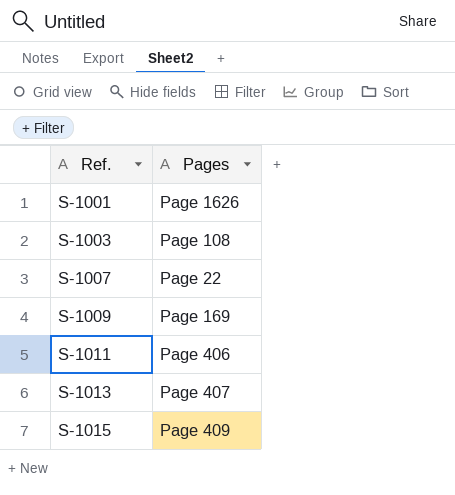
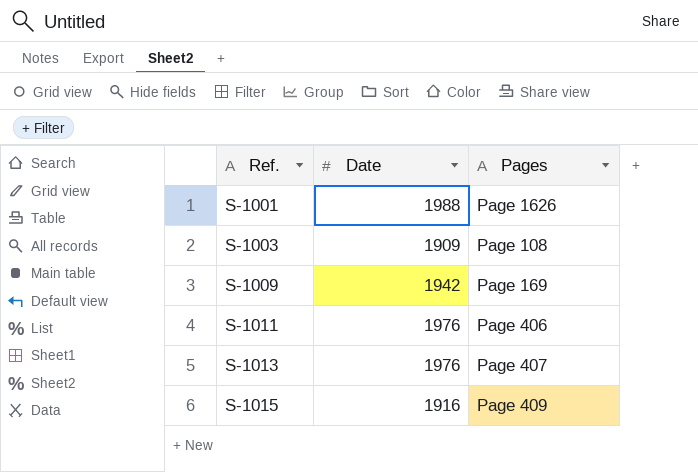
column Date | position: none -> 2
row S-1007: Page 22 -> none

